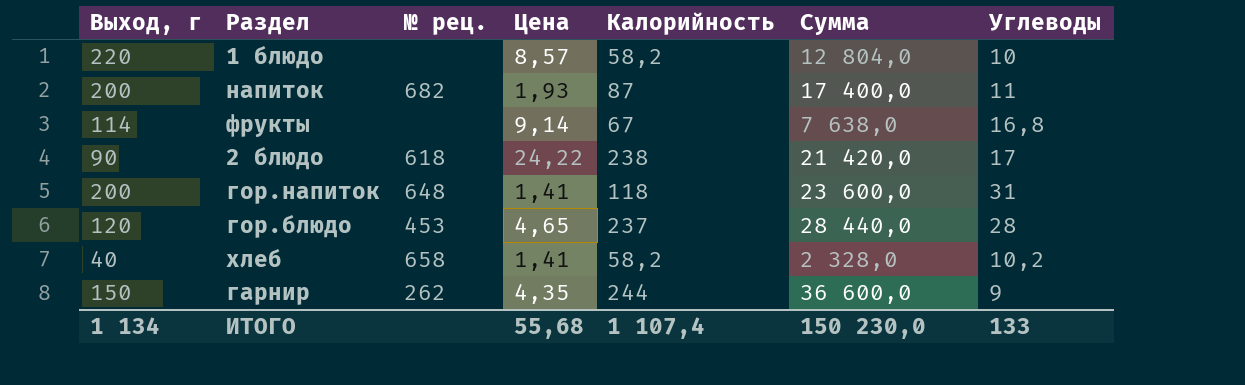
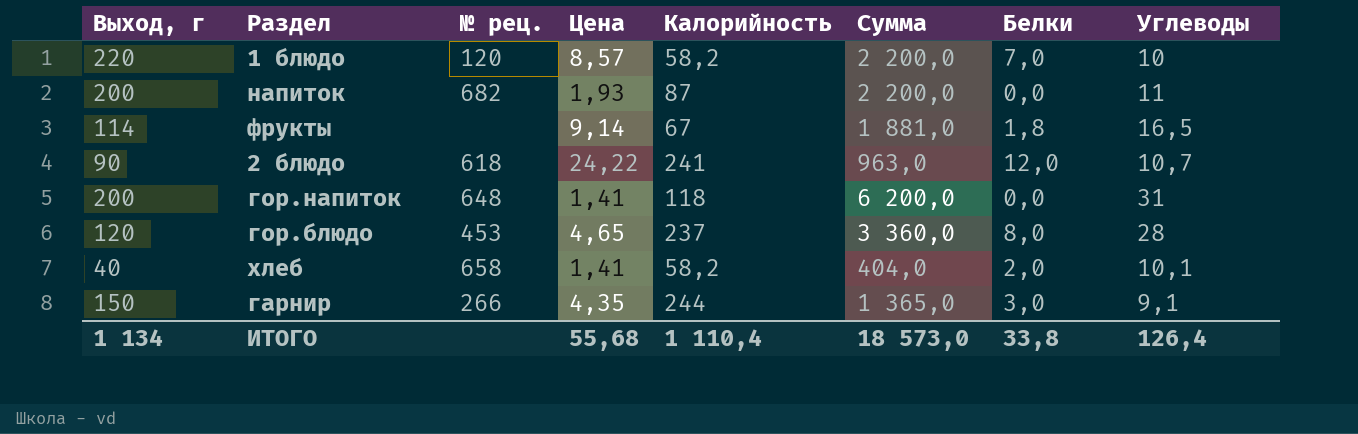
column Сумма | formula: [Выход, г] * [Калорийность] -> [Выход, г] * [Углеводы]
column Белки | position: none -> 7
1 блюдо | № рец.: none -> 120
фрукты | Углеводы: 16,8 -> 16,5
2 блюдо | Калорийность: 238 -> 241
2 блюдо | Углеводы: 17 -> 10,7
хлеб | Углеводы: 10,2 -> 10,1
гарнир | № рец.: 262 -> 266
гарнир | Углеводы: 9 -> 9,1
ИТОГО | Калорийность: 1 107,4 -> 1 110,4
ИТОГО | Сумма: 150 230,0 -> 18 573,0
ИТОГО | Углеводы: 133 -> 126,4

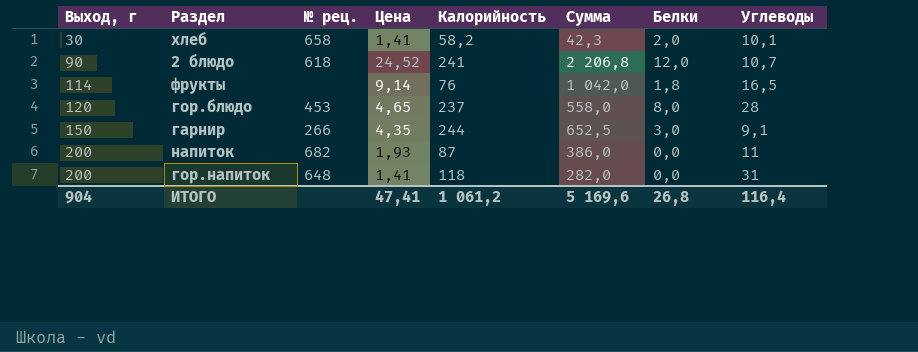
row order: none -> Выход, г ascending
column Сумма | formula: [Выход, г] * [Углеводы] -> [Выход, г] * [Цена]
row 1 блюдо: 220 | 120 | 8,57 | 58,2 | 2 200,0 | 7,0 | 10 -> none
хлеб | Выход, г: 40 -> 30
2 блюдо | Цена: 24,22 -> 24,52
фрукты | Калорийность: 67 -> 76
ИТОГО | Выход, г: 1 134 -> 904
ИТОГО | Цена: 55,68 -> 47,41
ИТОГО | Калорийность: 1 110,4 -> 1 061,2
ИТОГО | Сумма: 18 573,0 -> 5 169,6
ИТОГО | Белки: 33,8 -> 26,8
ИТОГО | Углеводы: 126,4 -> 116,4

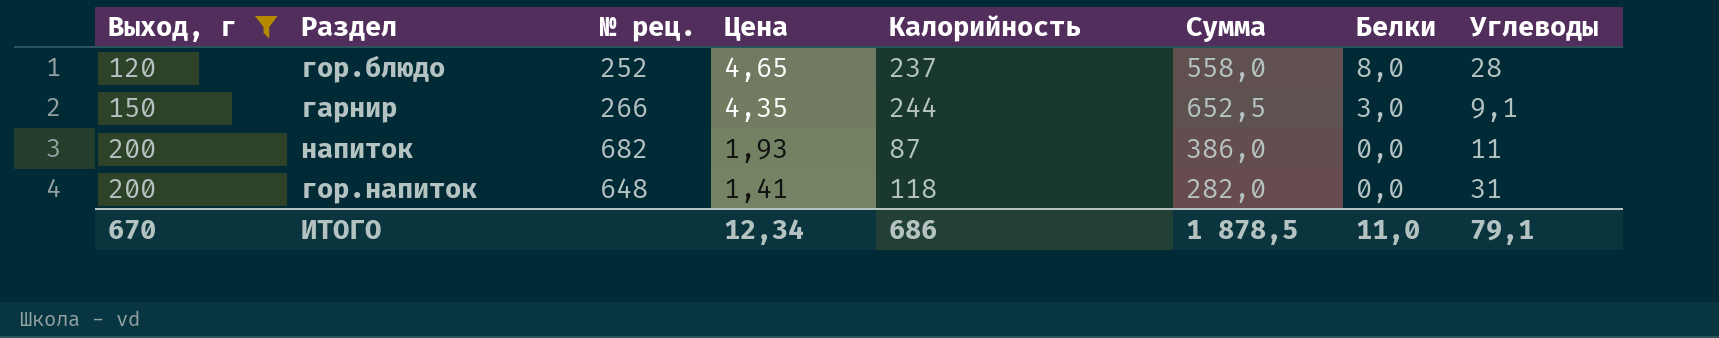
filter: none -> Выход, г >= 120
гор.блюдо | № рец.: 453 -> 252
ИТОГО | Выход, г: 904 -> 670
ИТОГО | Цена: 47,41 -> 12,34
ИТОГО | Калорийность: 1 061,2 -> 686
ИТОГО | Сумма: 5 169,6 -> 1 878,5
ИТОГО | Белки: 26,8 -> 11,0
ИТОГО | Углеводы: 116,4 -> 79,1

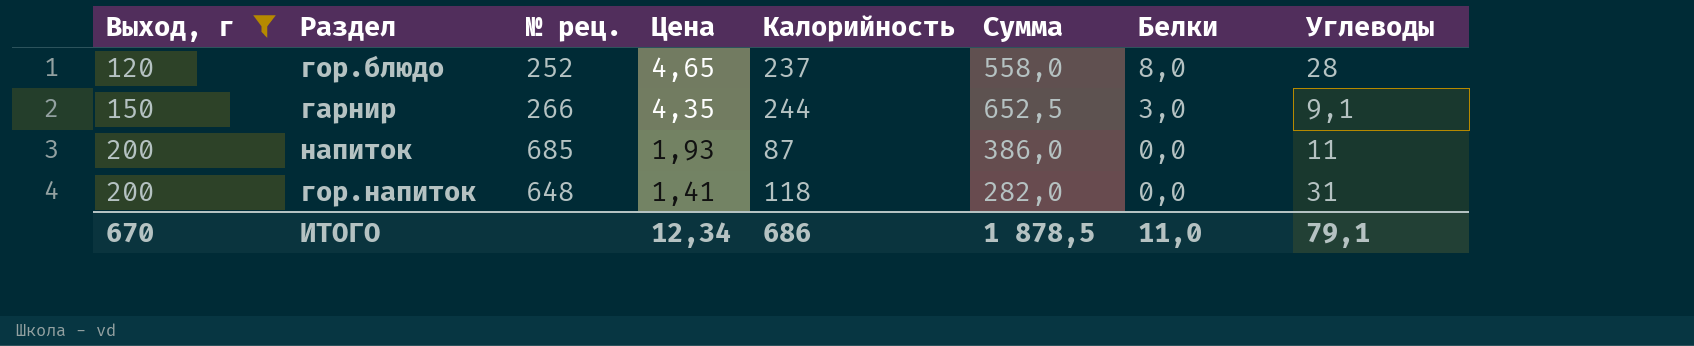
напиток | № рец.: 682 -> 685

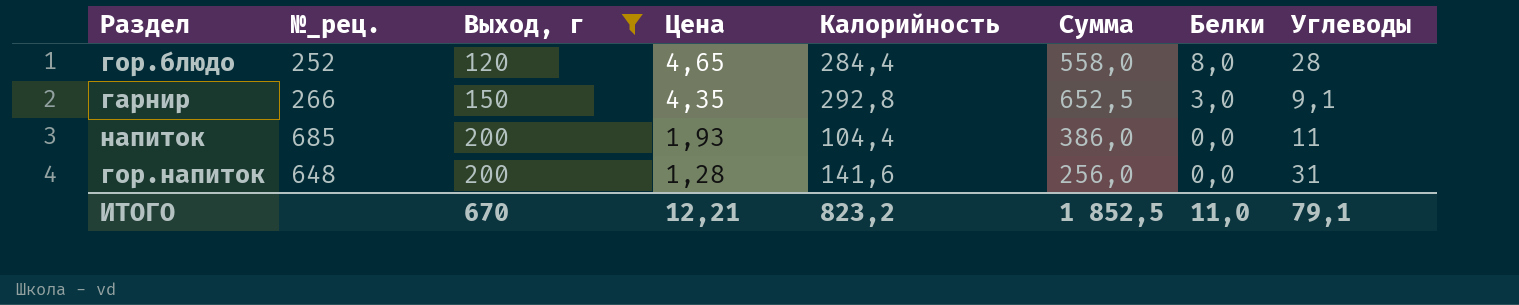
column name: № рец. -> №_рец.
column Выход, г | position: 1 -> 3
гор.блюдо | Калорийность: 237 -> 284,4
гарнир | Калорийность: 244 -> 292,8
напиток | Калорийность: 87 -> 104,4
гор.напиток | Цена: 1,41 -> 1,28
гор.напиток | Калорийность: 118 -> 141,6
гор.напиток | Сумма: 282,0 -> 256,0
ИТОГО | Цена: 12,34 -> 12,21
ИТОГО | Калорийность: 686 -> 823,2
ИТОГО | Сумма: 1 878,5 -> 1 852,5

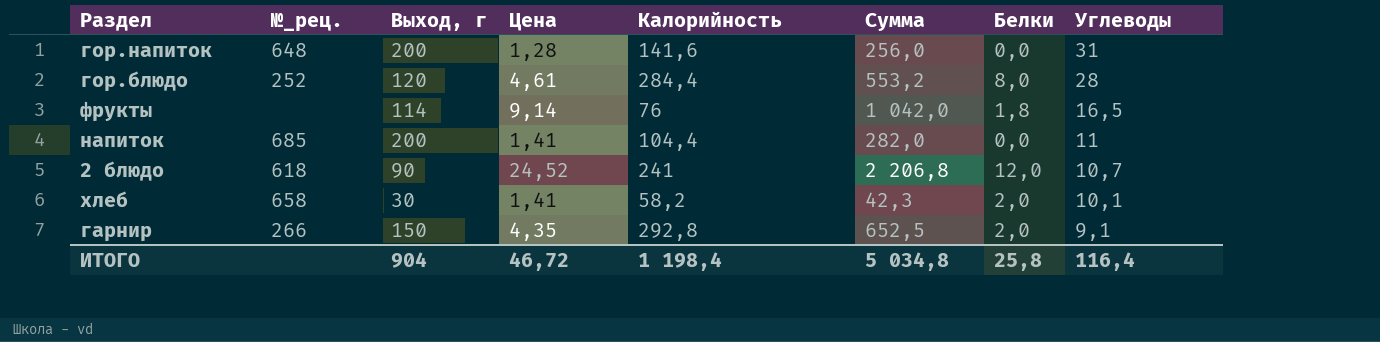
filter: Выход, г >= 120 -> none
row order: Выход, г ascending -> Углеводы descending
гор.блюдо | Цена: 4,65 -> 4,61
гор.блюдо | Сумма: 558,0 -> 553,2
напиток | Цена: 1,93 -> 1,41
напиток | Сумма: 386,0 -> 282,0
гарнир | Белки: 3,0 -> 2,0
ИТОГО | Выход, г: 670 -> 904
ИТОГО | Цена: 12,21 -> 46,72
ИТОГО | Калорийность: 823,2 -> 1 198,4
ИТОГО | Сумма: 1 852,5 -> 5 034,8
ИТОГО | Белки: 11,0 -> 25,8
ИТОГО | Углеводы: 79,1 -> 116,4

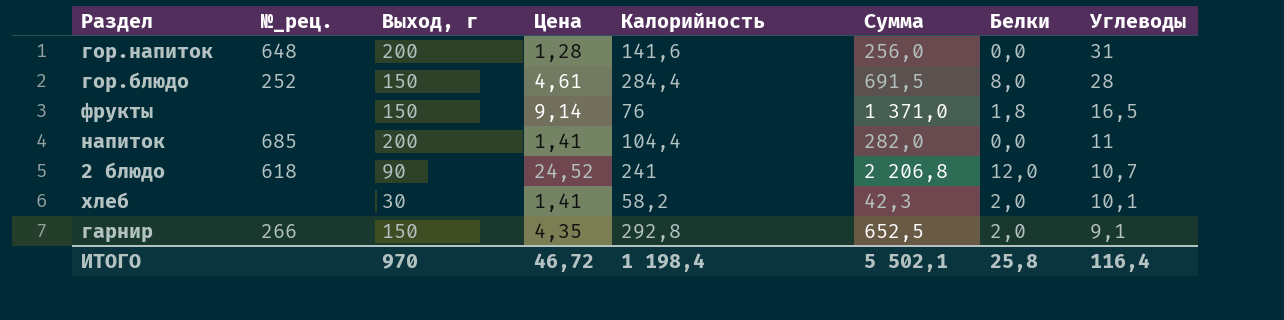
гор.блюдо | Выход, г: 120 -> 150
гор.блюдо | Сумма: 553,2 -> 691,5
фрукты | Выход, г: 114 -> 150
фрукты | Сумма: 1 042,0 -> 1 371,0
хлеб | №_рец.: 658 -> none
ИТОГО | Выход, г: 904 -> 970
ИТОГО | Сумма: 5 034,8 -> 5 502,1

